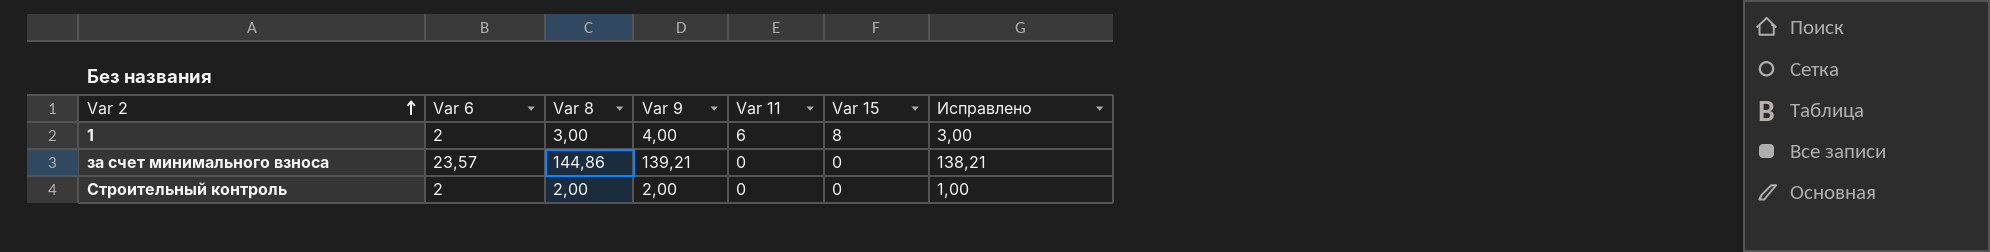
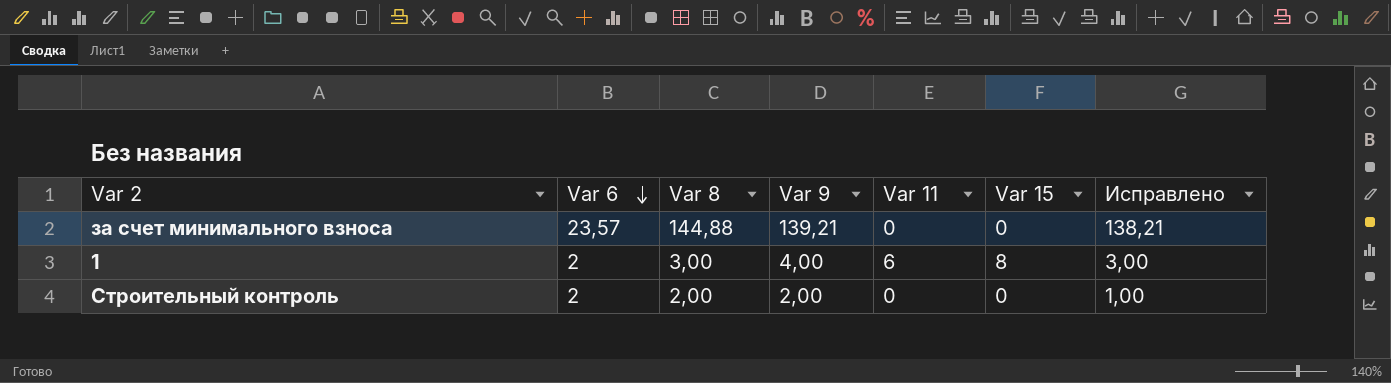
row order: Var 2 ascending -> Var 6 descending
за счет минимального взноса | Var 8: 144,86 -> 144,88

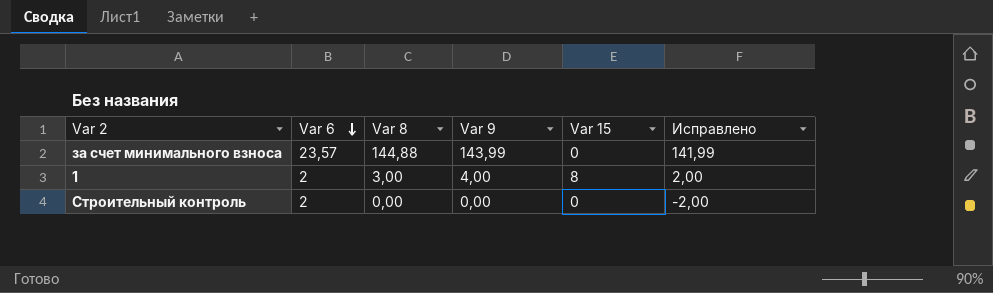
column Var 11 | position: 5 -> none
column Исправлено | formula: [Var 9] - 1 -> [Var 9] - 2
за счет минимального взноса | Var 9: 139,21 -> 143,99
Строительный контроль | Var 8: 2,00 -> 0,00
Строительный контроль | Var 9: 2,00 -> 0,00

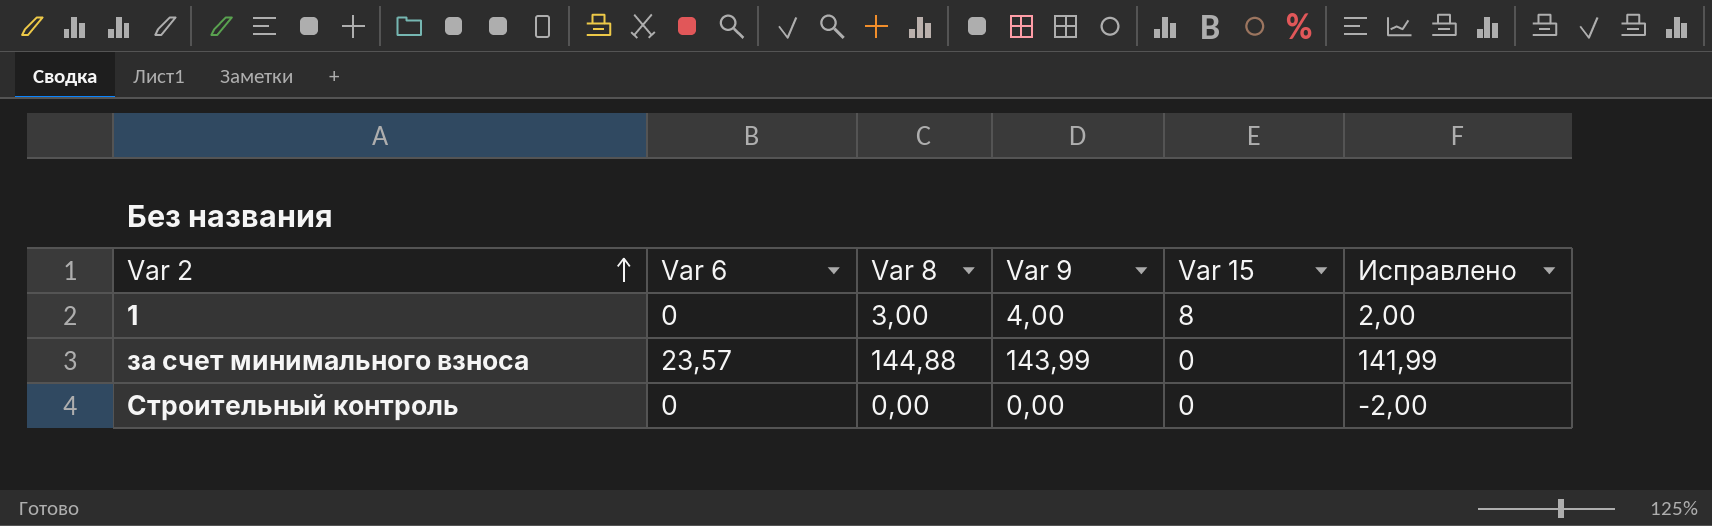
row order: Var 6 descending -> Var 2 ascending
1 | Var 6: 2 -> 0
Строительный контроль | Var 6: 2 -> 0

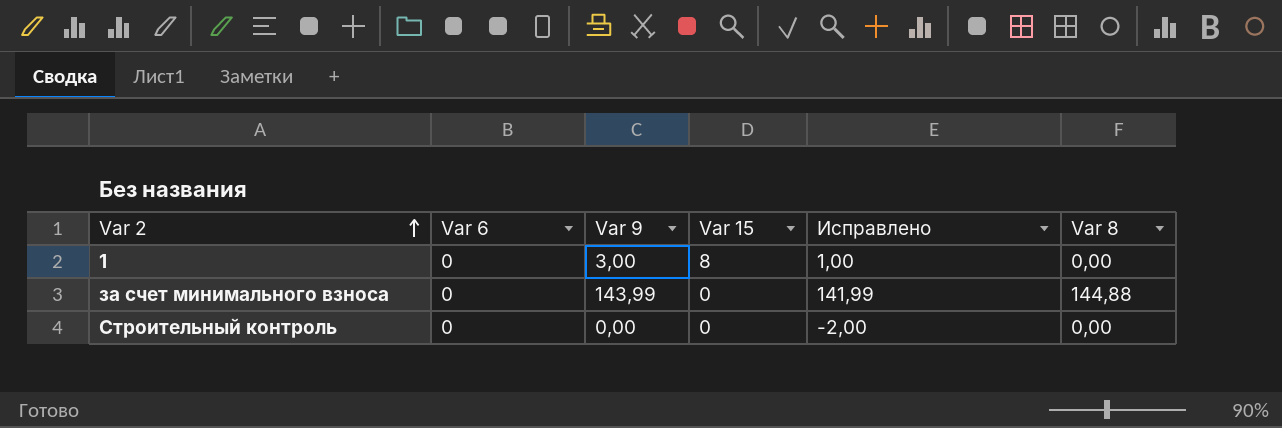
column Var 8 | position: 3 -> 6
1 | Var 9: 4,00 -> 3,00
1 | Исправлено: 2,00 -> 1,00
1 | Var 8: 3,00 -> 0,00
за счет минимального взноса | Var 6: 23,57 -> 0

